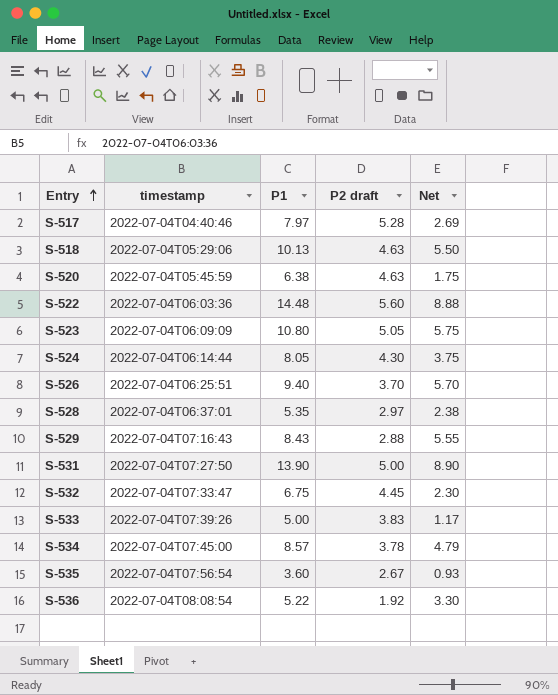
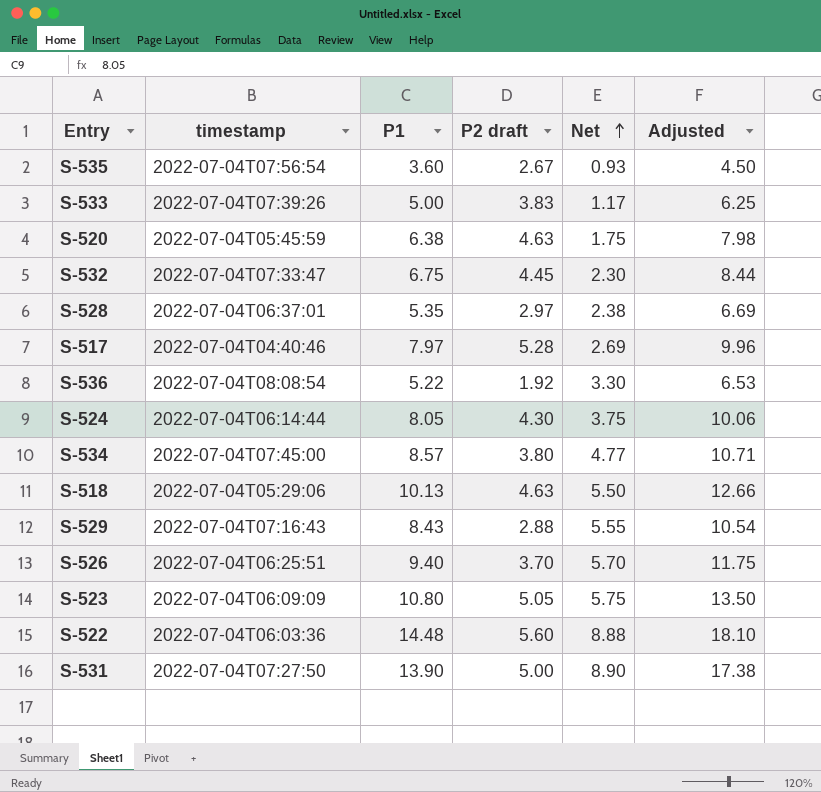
row order: Entry ascending -> Net ascending
column Adjusted | formula: none -> [P1] * 1.25
S-534 | P2 draft: 3.78 -> 3.80
S-534 | Net: 4.79 -> 4.77

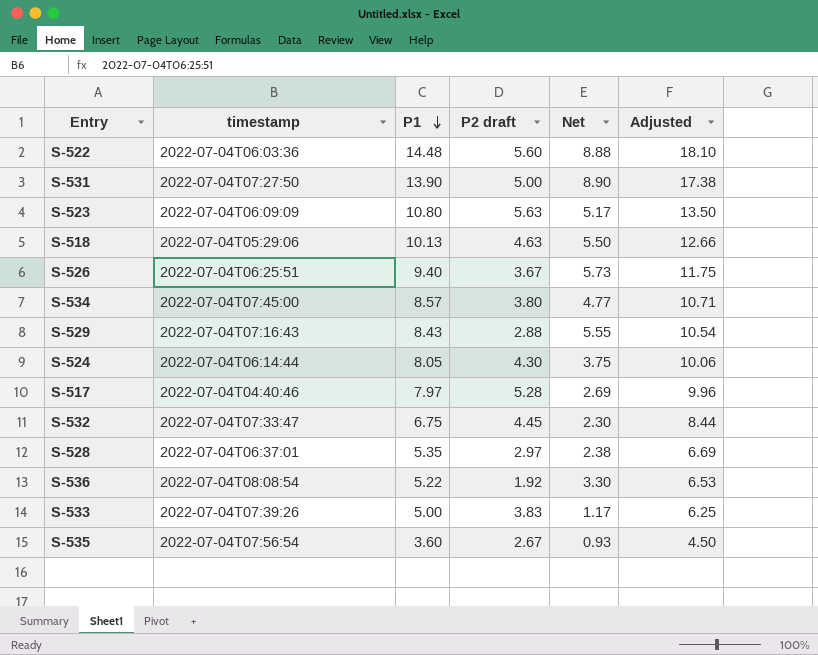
row order: Net ascending -> P1 descending
row S-520: 2022-07-04T05:45:59 | 6.38 | 4.63 | 1.75 | 7.98 -> none
S-523 | P2 draft: 5.05 -> 5.63
S-523 | Net: 5.75 -> 5.17
S-526 | P2 draft: 3.70 -> 3.67
S-526 | Net: 5.70 -> 5.73

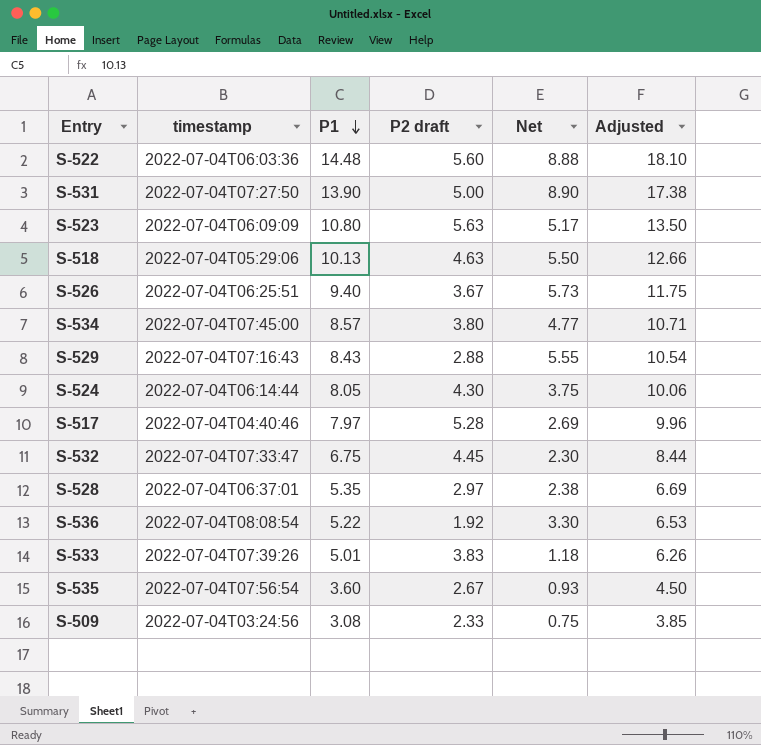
S-533 | P1: 5.00 -> 5.01
S-533 | Net: 1.17 -> 1.18
S-533 | Adjusted: 6.25 -> 6.26
row S-509: none -> 2022-07-04T03:24:56 | 3.08 | 2.33 | 0.75 | 3.85

